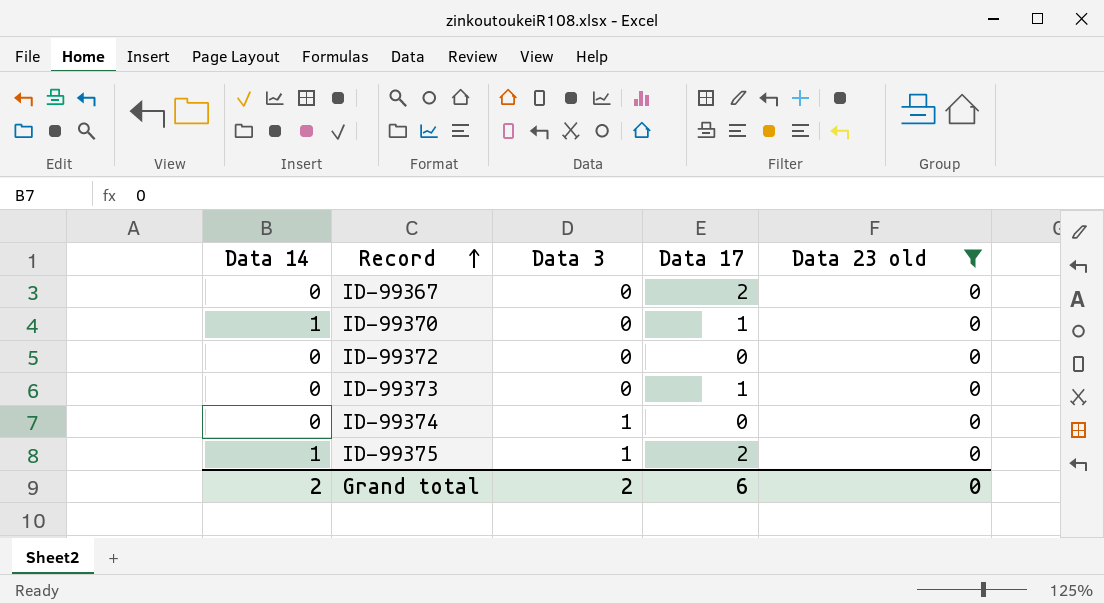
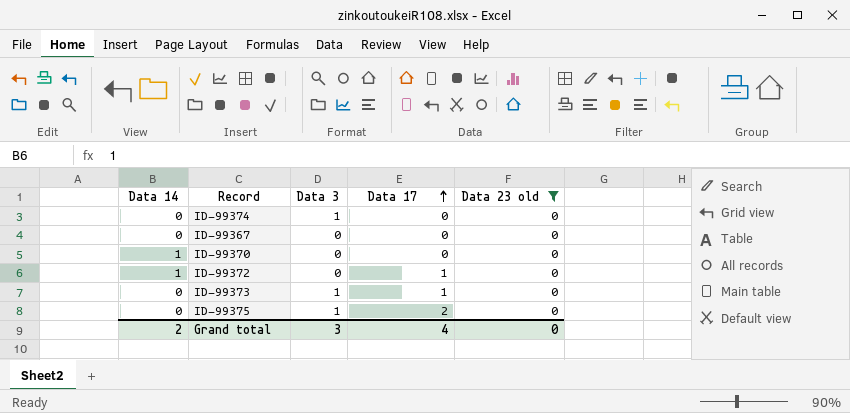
row order: Record ascending -> Data 17 ascending
ID-99367 | Data 17: 2 -> 0
ID-99370 | Data 17: 1 -> 0
ID-99372 | Data 14: 0 -> 1
ID-99372 | Data 17: 0 -> 1
ID-99373 | Data 3: 0 -> 1
ID-99375 | Data 14: 1 -> 0
Grand total | Data 3: 2 -> 3
Grand total | Data 17: 6 -> 4

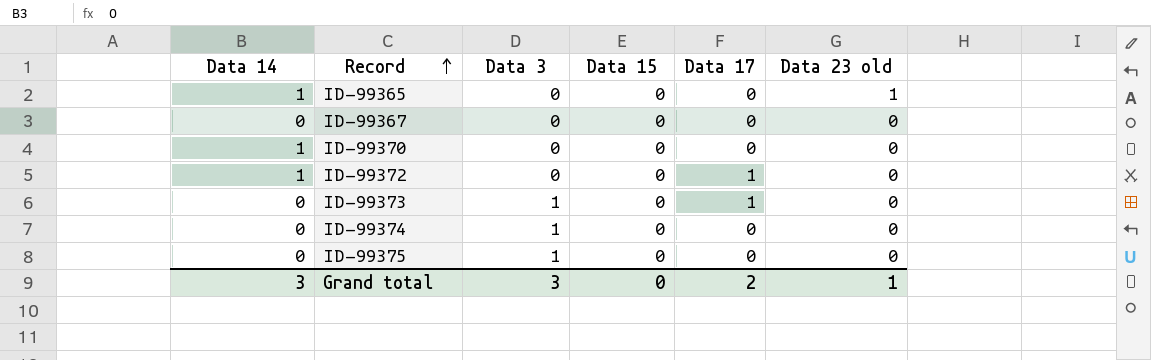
filter: Data 23 old = 0 -> none
row order: Data 17 ascending -> Record ascending
column Data 15 | position: none -> 4
ID-99375 | Data 17: 2 -> 0
Grand total | Data 14: 2 -> 3
Grand total | Data 17: 4 -> 2
Grand total | Data 23 old: 0 -> 1

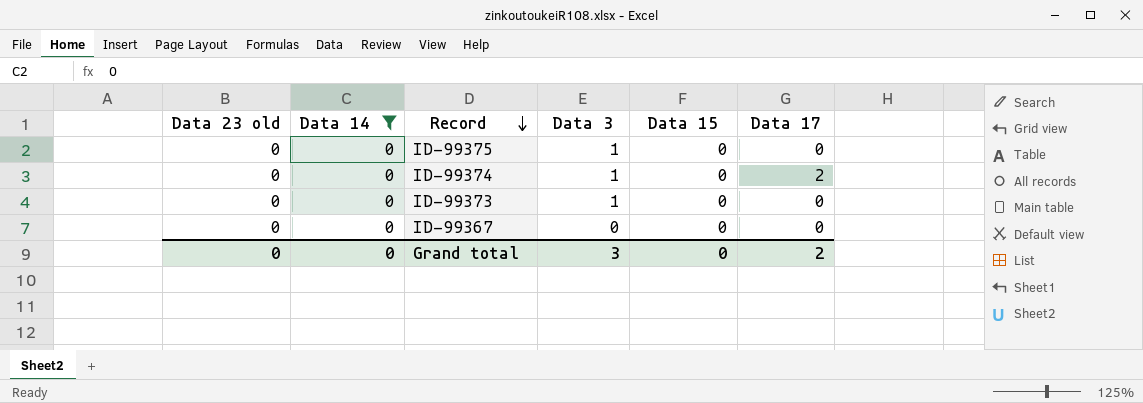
filter: none -> Data 14 = 0
row order: Record ascending -> Record descending
column Data 23 old | position: 6 -> 1
ID-99374 | Data 17: 0 -> 2
ID-99373 | Data 17: 1 -> 0
Grand total | Data 23 old: 1 -> 0
Grand total | Data 14: 3 -> 0

